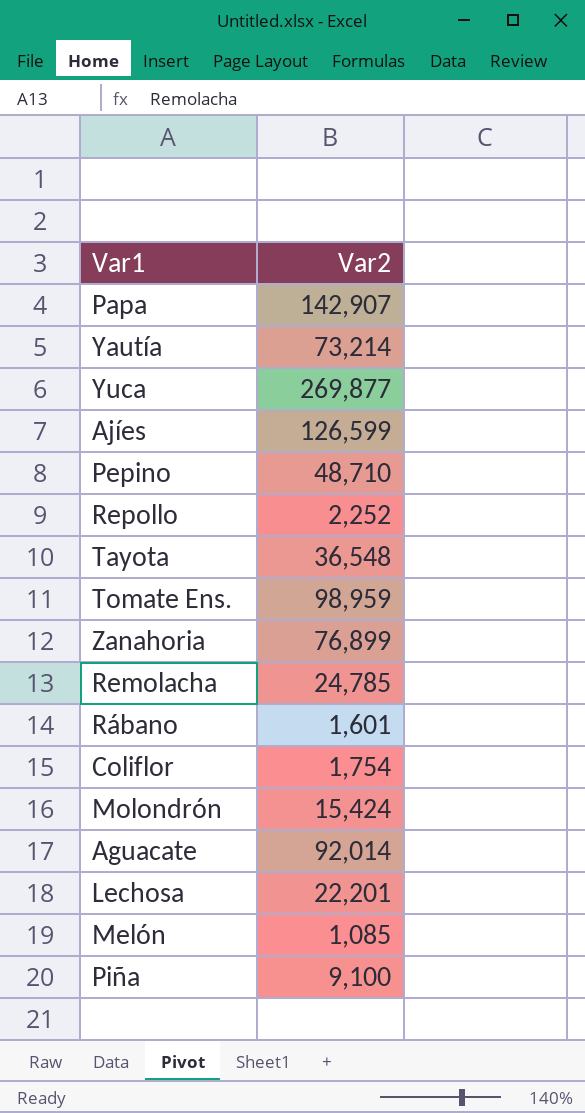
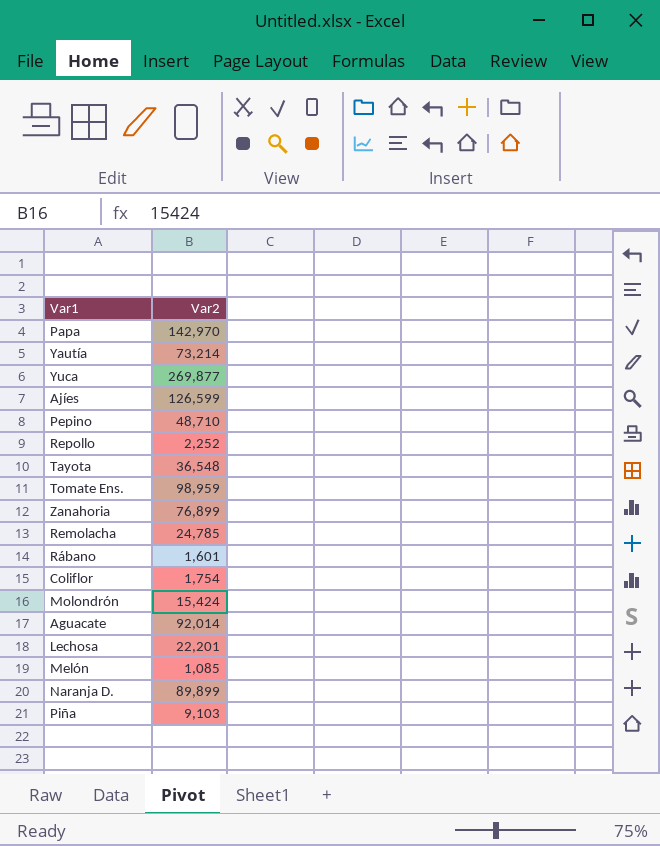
Papa | Var2: 142,907 -> 142,970
row Naranja D.: none -> 89,899
Piña | Var2: 9,100 -> 9,103

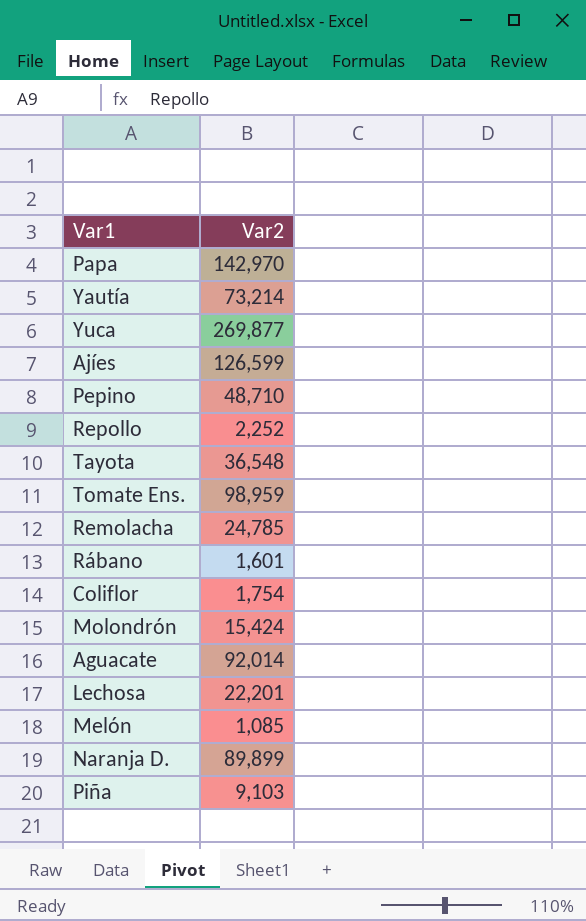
row Zanahoria: 76,899 -> none

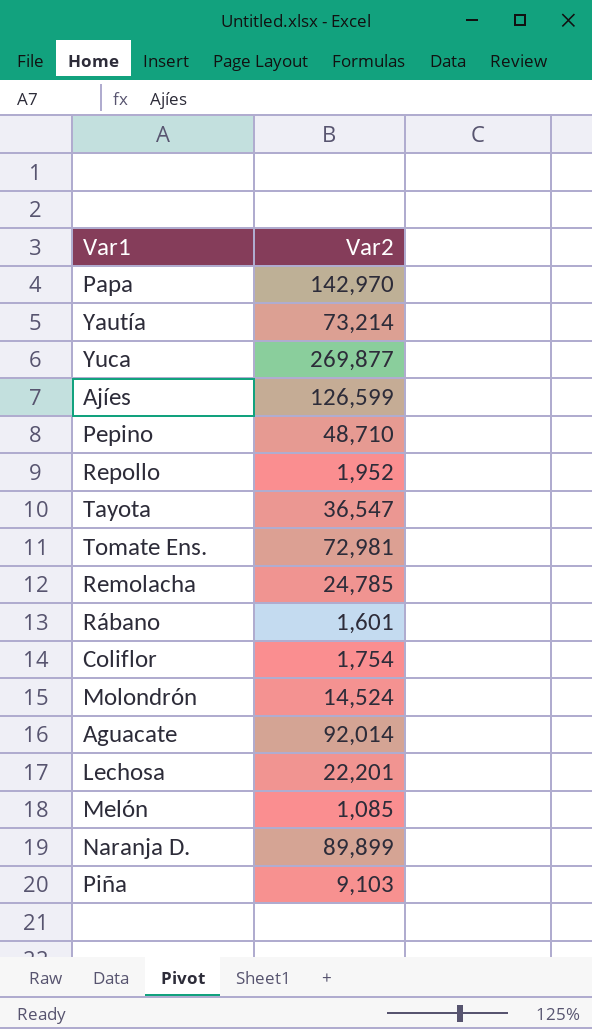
Repollo | Var2: 2,252 -> 1,952
Tayota | Var2: 36,548 -> 36,547
Tomate Ens. | Var2: 98,959 -> 72,981
Molondrón | Var2: 15,424 -> 14,524

